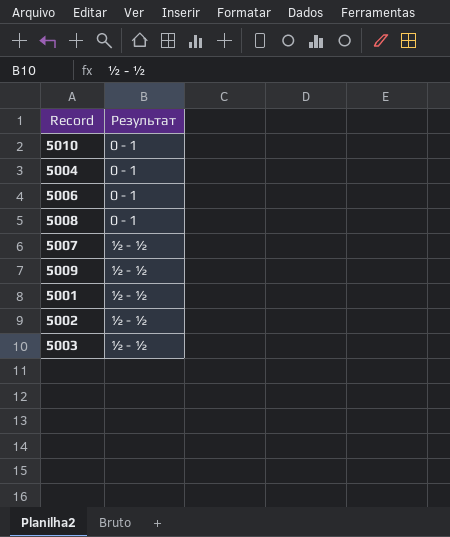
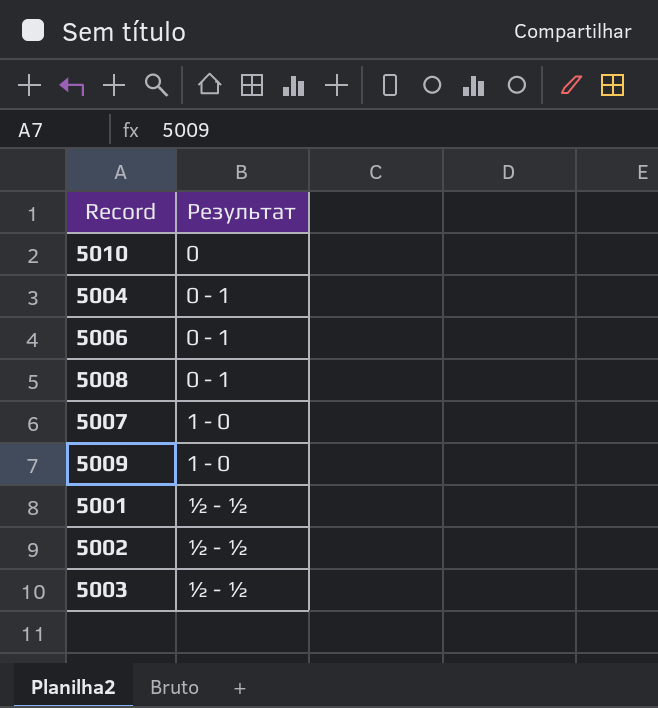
5010 | Результат: 0 - 1 -> 0
5007 | Результат: ½ - ½ -> 1 - 0
5009 | Результат: ½ - ½ -> 1 - 0

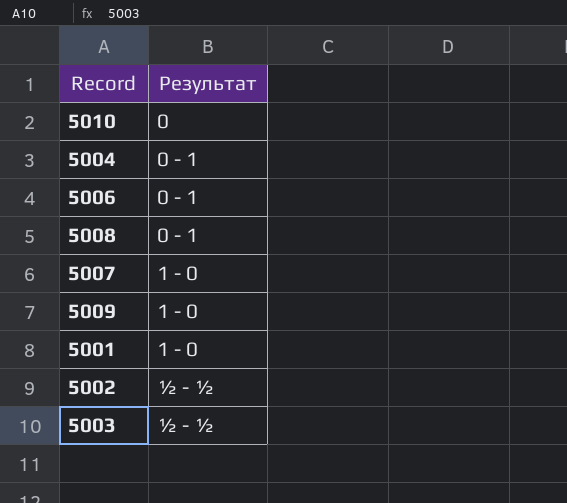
5001 | Результат: ½ - ½ -> 1 - 0

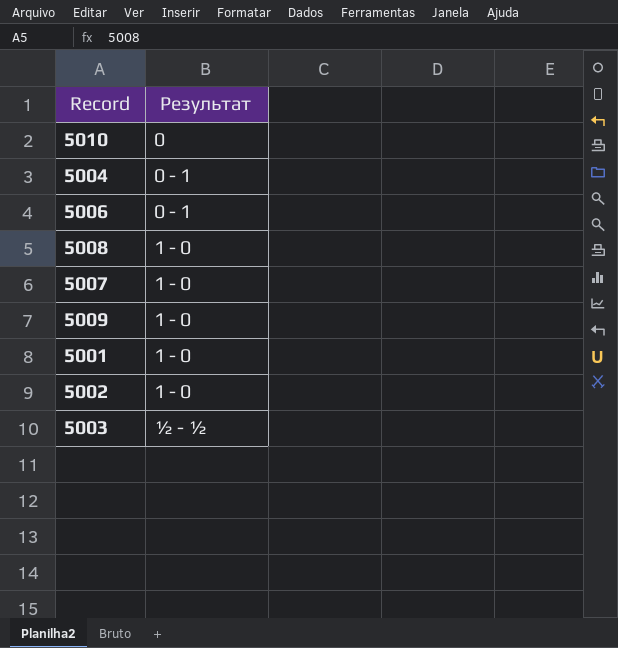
5008 | Результат: 0 - 1 -> 1 - 0
5002 | Результат: ½ - ½ -> 1 - 0

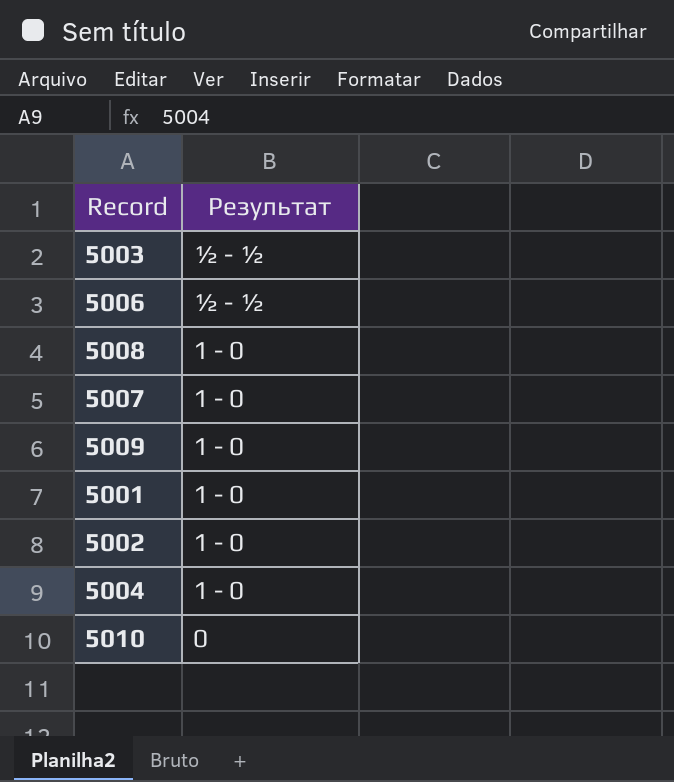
row order: Результат ascending -> Результат descending
5006 | Результат: 0 - 1 -> ½ - ½
5004 | Результат: 0 - 1 -> 1 - 0

